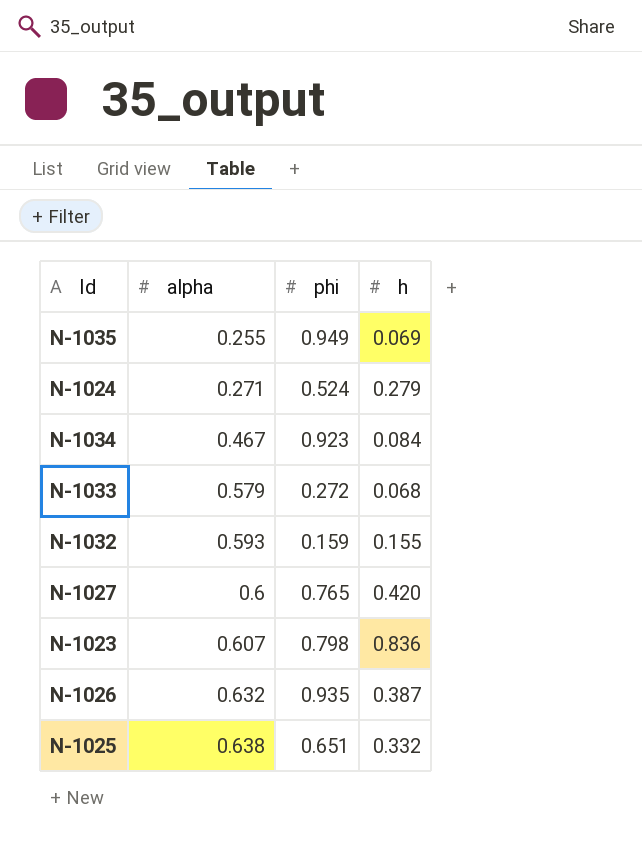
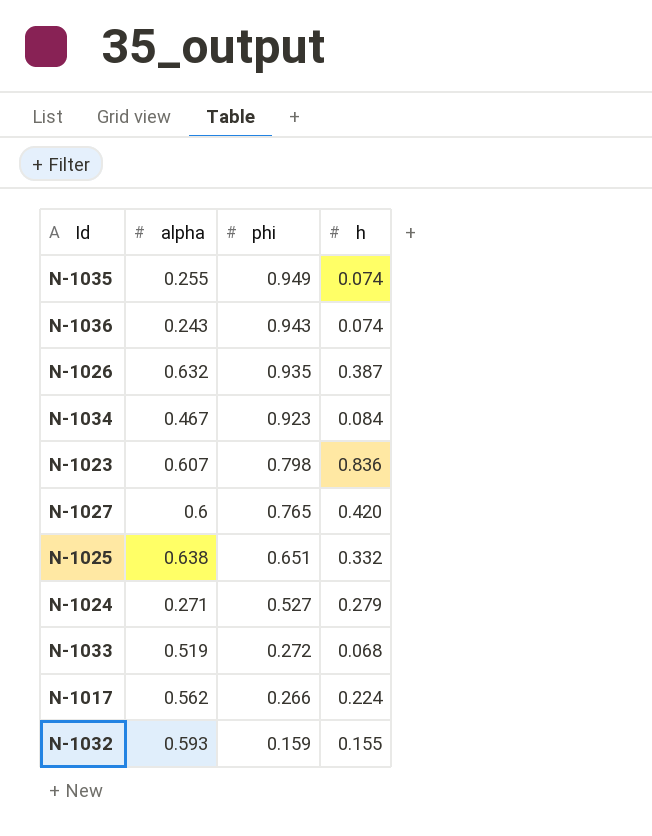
row order: alpha ascending -> phi descending
N-1035 | h: 0.069 -> 0.074
row N-1036: none -> 0.243 | 0.943 | 0.074
N-1024 | phi: 0.524 -> 0.527
N-1033 | alpha: 0.579 -> 0.519
row N-1017: none -> 0.562 | 0.266 | 0.224

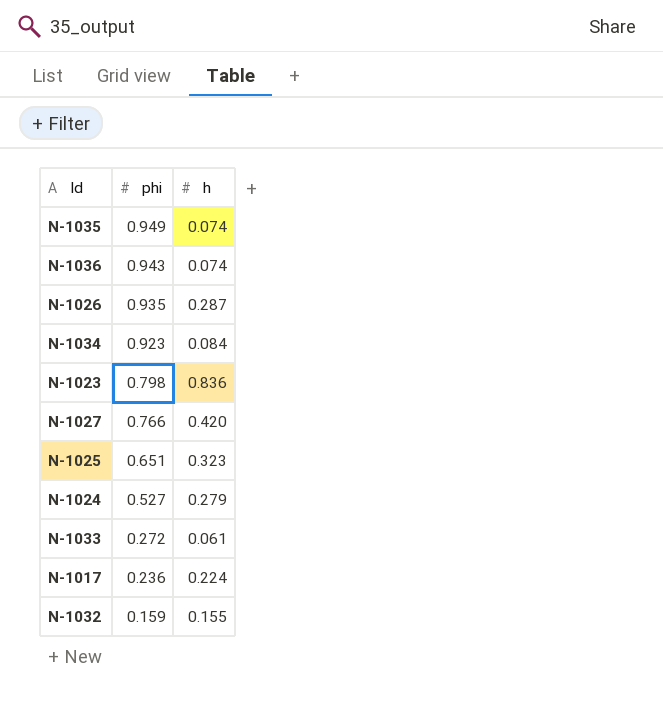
column alpha | position: 2 -> none
N-1026 | h: 0.387 -> 0.287
N-1027 | phi: 0.765 -> 0.766
N-1025 | h: 0.332 -> 0.323
N-1033 | h: 0.068 -> 0.061
N-1017 | phi: 0.266 -> 0.236

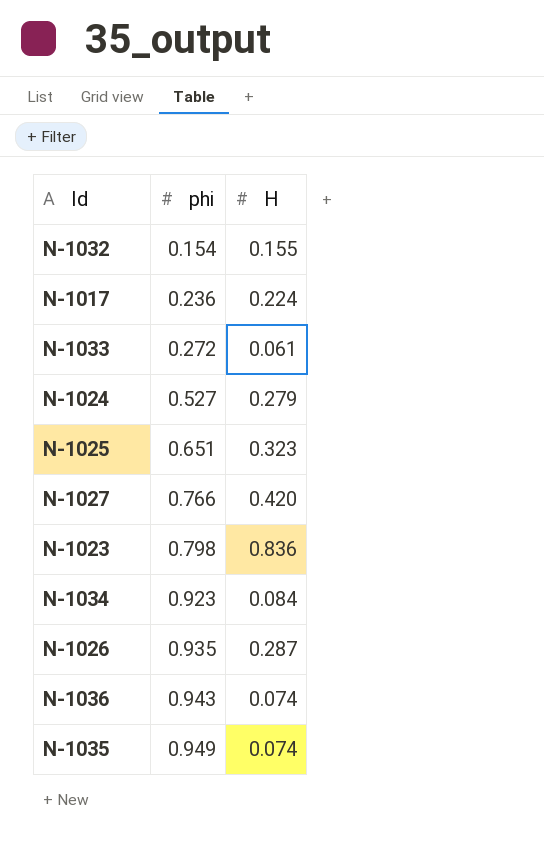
row order: phi descending -> phi ascending
column name: h -> H
N-1032 | phi: 0.159 -> 0.154

